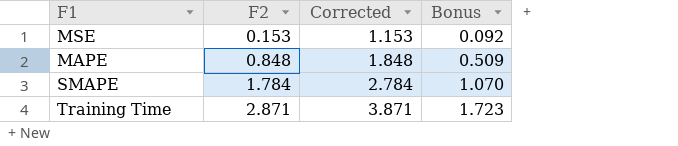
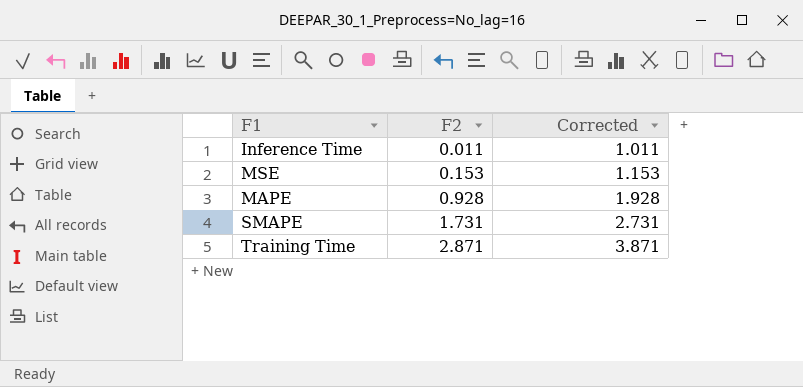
column Bonus | formula: [F2] * 0.6 -> none
row Inference Time: none -> 0.011 | 1.011
MAPE | F2: 0.848 -> 0.928
MAPE | Corrected: 1.848 -> 1.928
SMAPE | F2: 1.784 -> 1.731
SMAPE | Corrected: 2.784 -> 2.731

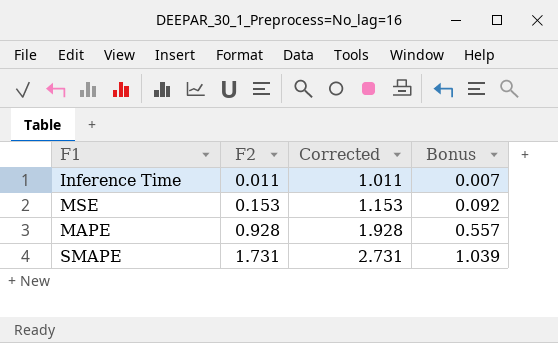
column Bonus | formula: none -> [F2] * 0.6
row Training Time: 2.871 | 3.871 -> none

